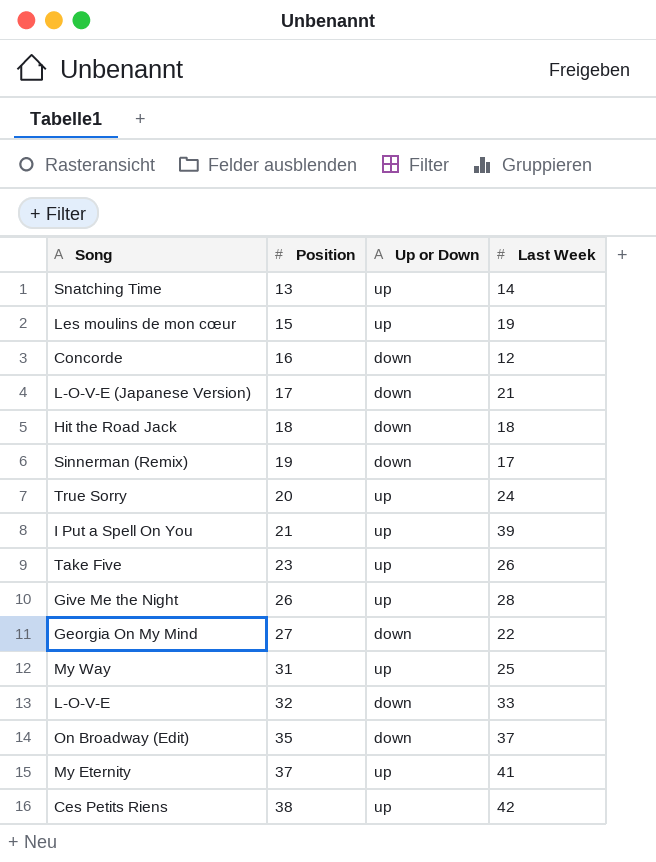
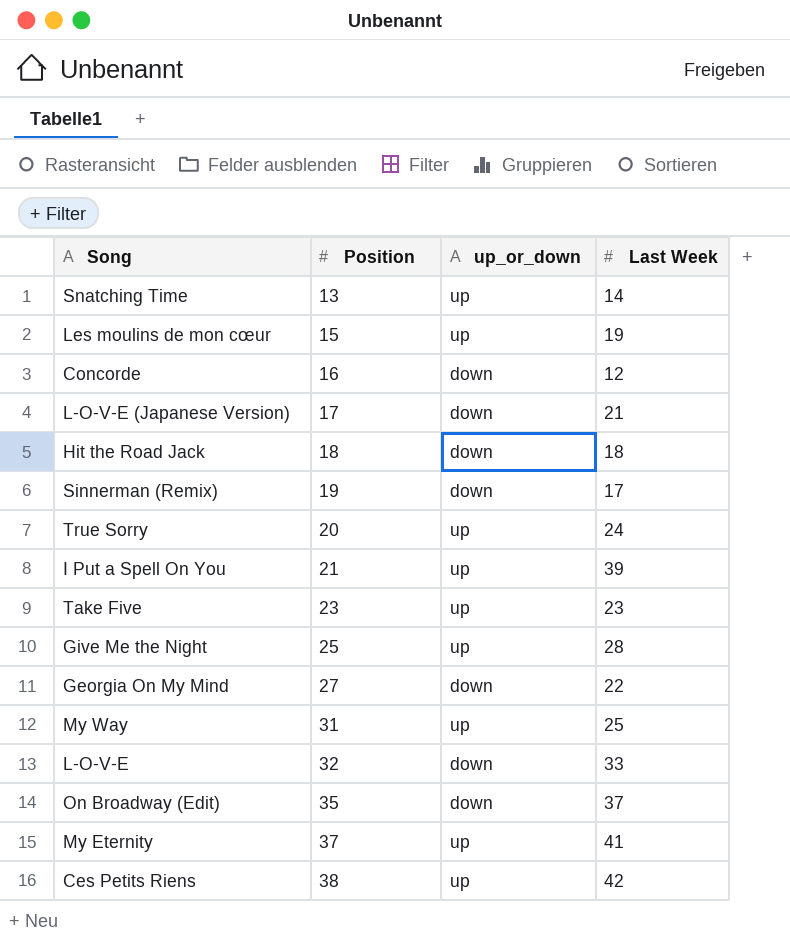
column name: Up or Down -> up_or_down
Take Five | Last Week: 26 -> 23
Give Me the Night | Position: 26 -> 25

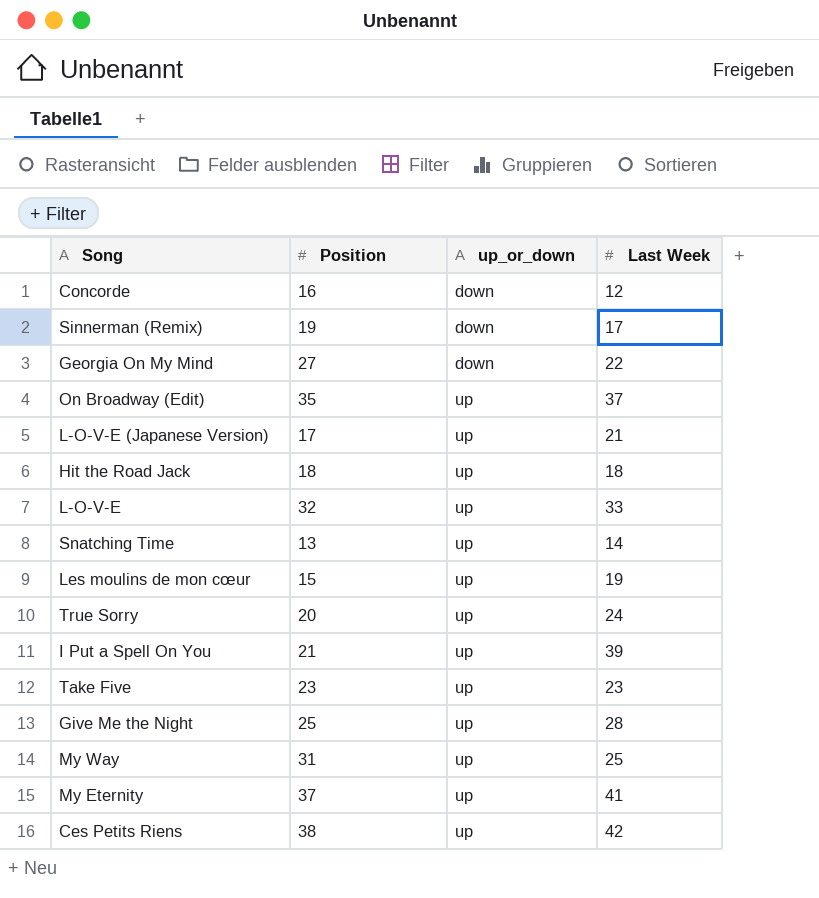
row order: Position ascending -> up_or_down ascending
On Broadway (Edit) | up_or_down: down -> up
L-O-V-E (Japanese Version) | up_or_down: down -> up
Hit the Road Jack | up_or_down: down -> up
L-O-V-E | up_or_down: down -> up

